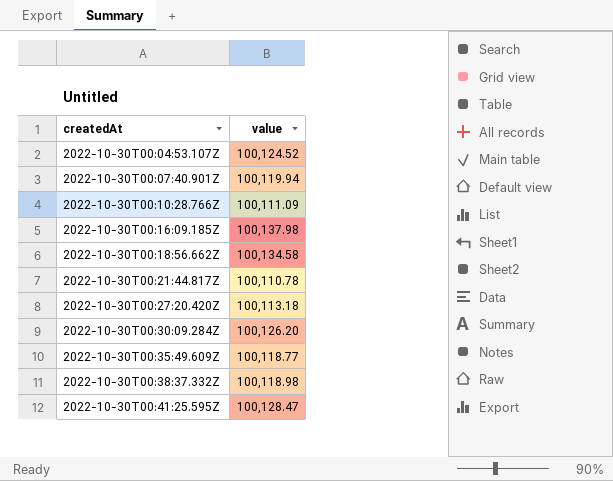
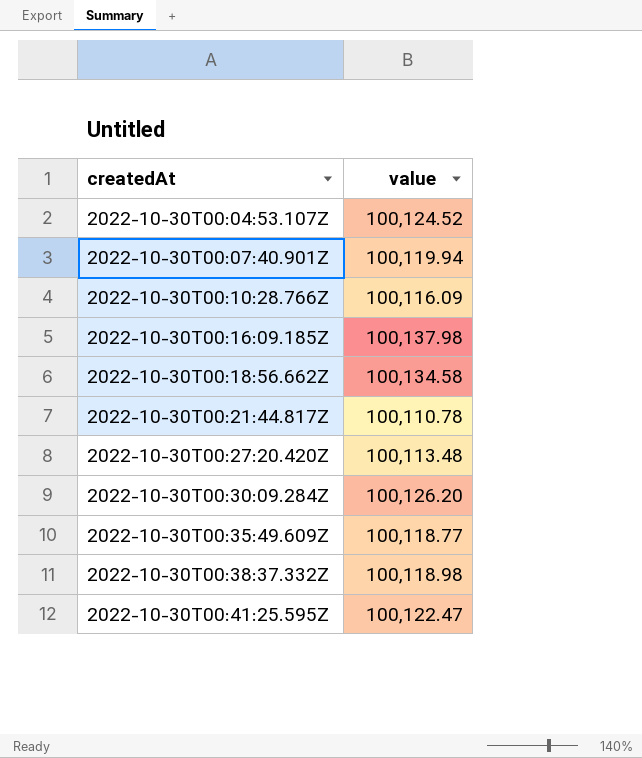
2022-10-30T00:10:28.766Z | value: 100,111.09 -> 100,116.09
2022-10-30T00:27:20.420Z | value: 100,113.18 -> 100,113.48
2022-10-30T00:41:25.595Z | value: 100,128.47 -> 100,122.47

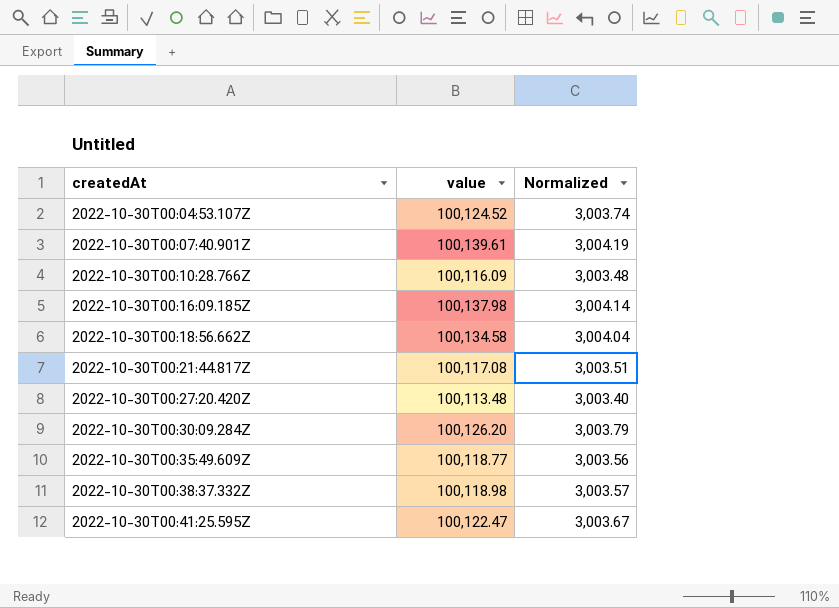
column Normalized | formula: none -> [value] * 0.03
2022-10-30T00:07:40.901Z | value: 100,119.94 -> 100,139.61
2022-10-30T00:21:44.817Z | value: 100,110.78 -> 100,117.08

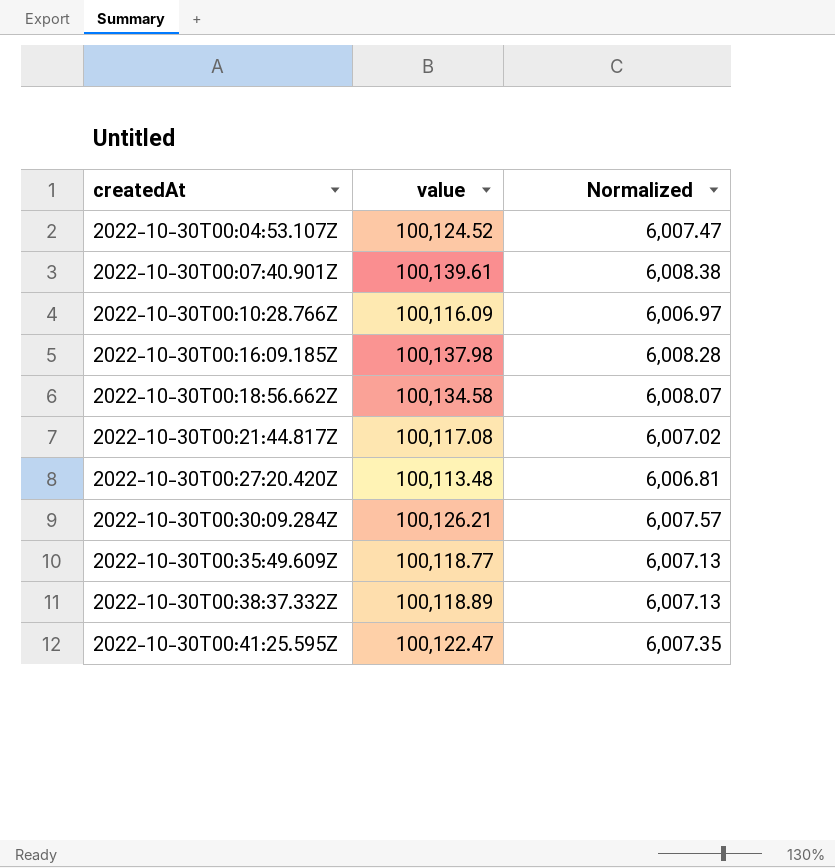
column Normalized | formula: [value] * 0.03 -> [value] * 0.06
2022-10-30T00:30:09.284Z | value: 100,126.20 -> 100,126.21
2022-10-30T00:38:37.332Z | value: 100,118.98 -> 100,118.89

